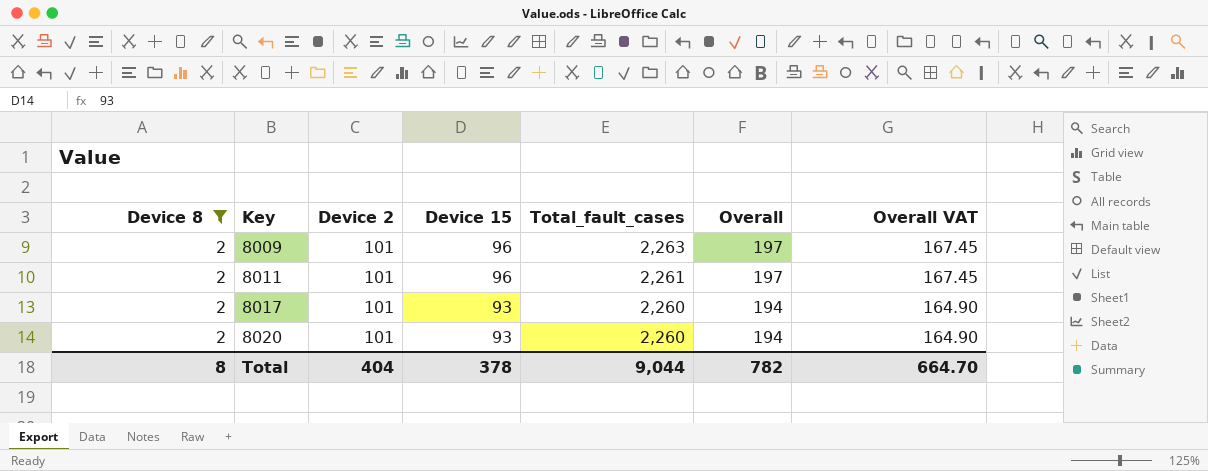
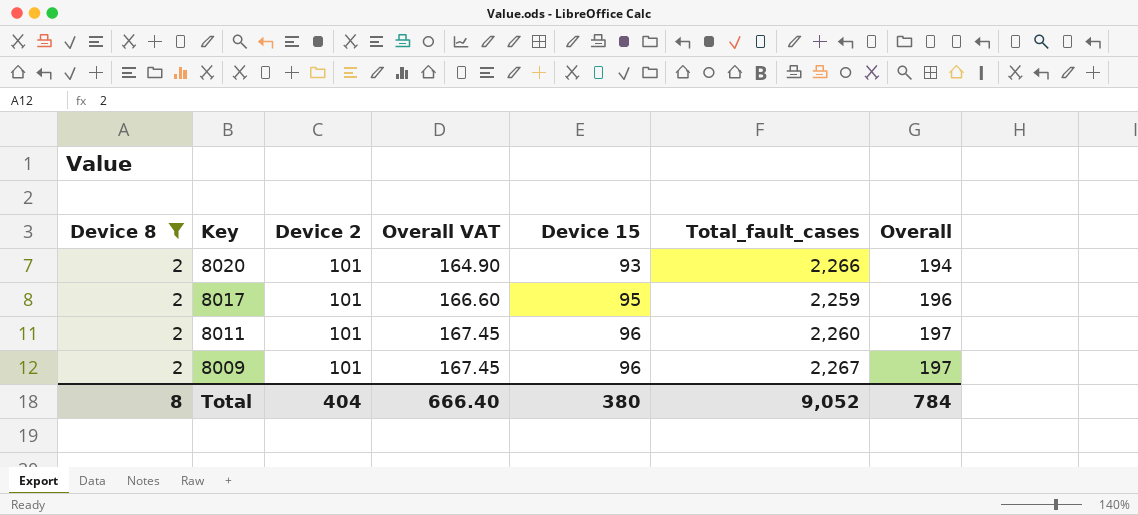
row order: Key ascending -> Key descending
column Overall VAT | position: 7 -> 4
8020 | Total_fault_cases: 2,260 -> 2,266
8017 | Overall VAT: 164.90 -> 166.60
8017 | Device 15: 93 -> 95
8017 | Total_fault_cases: 2,260 -> 2,259
8017 | Overall: 194 -> 196
8011 | Total_fault_cases: 2,261 -> 2,260
8009 | Total_fault_cases: 2,263 -> 2,267
Total | Overall VAT: 664.70 -> 666.40
Total | Device 15: 378 -> 380
Total | Total_fault_cases: 9,044 -> 9,052
Total | Overall: 782 -> 784

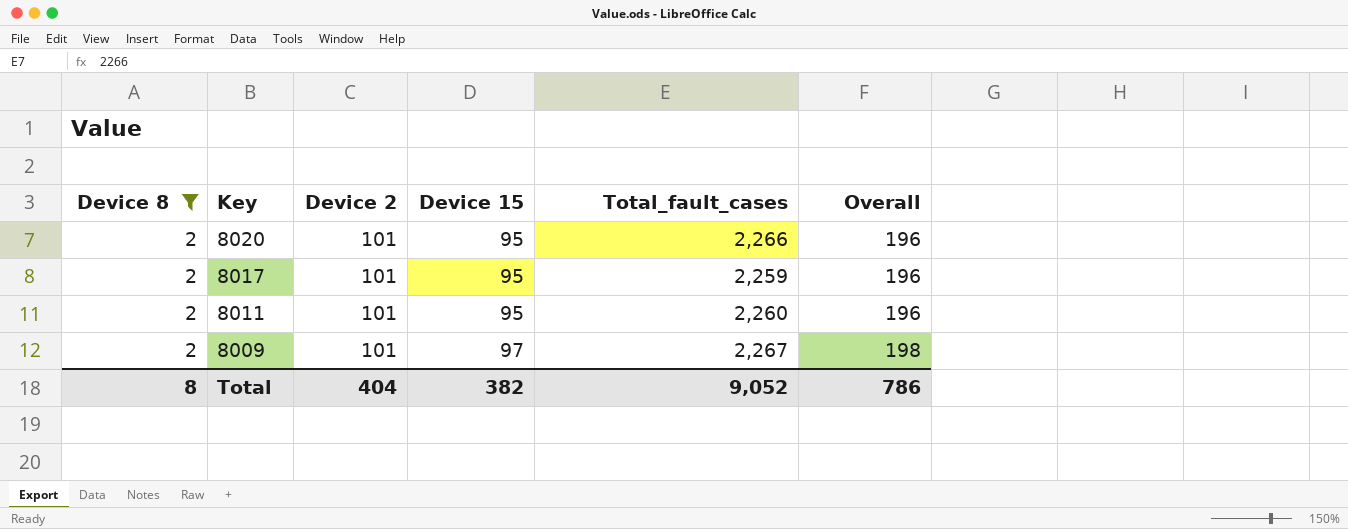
column Overall VAT | formula: [Overall] * 0.85 -> none
8020 | Device 15: 93 -> 95
8020 | Overall: 194 -> 196
8011 | Device 15: 96 -> 95
8011 | Overall: 197 -> 196
8009 | Device 15: 96 -> 97
8009 | Overall: 197 -> 198
Total | Device 15: 380 -> 382
Total | Overall: 784 -> 786

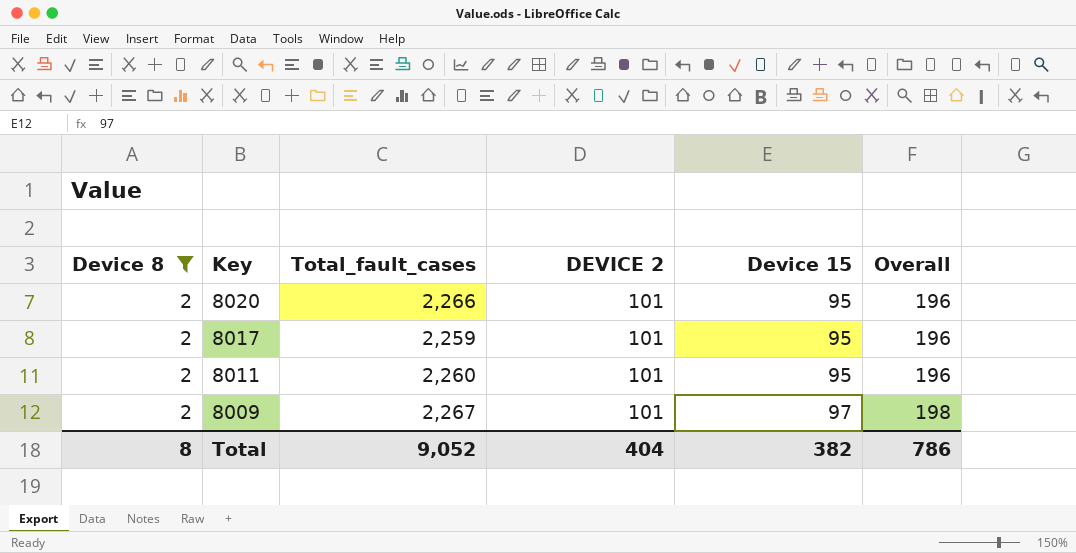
column Total_fault_cases | position: 5 -> 3
column name: Device 2 -> DEVICE 2

